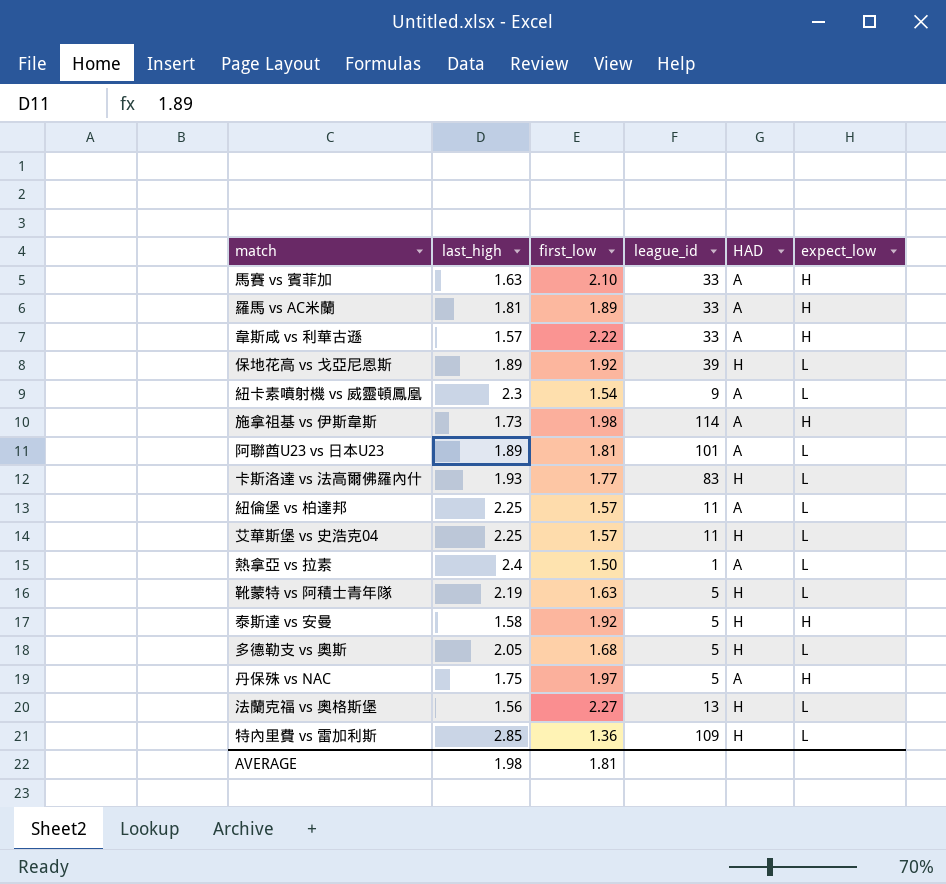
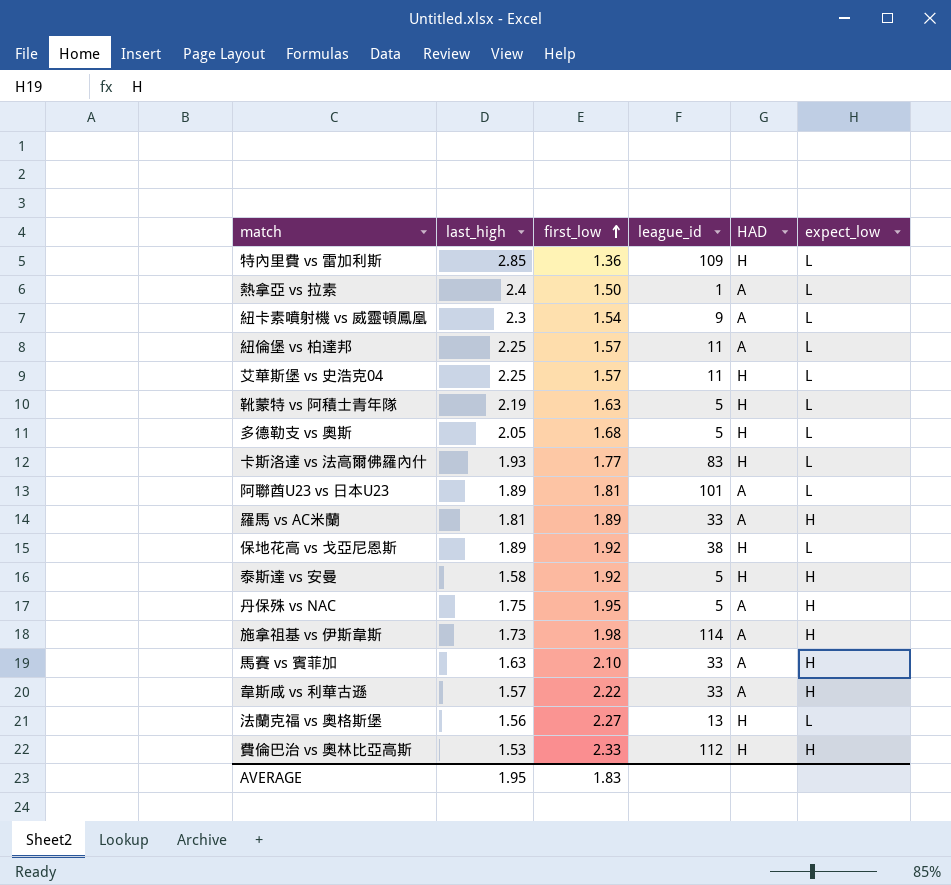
row order: none -> first_low ascending
保地花高 vs 戈亞尼恩斯 | league_id: 39 -> 38
丹保殊 vs NAC | first_low: 1.97 -> 1.95
row 費倫巴治 vs 奧林比亞高斯: none -> 1.53 | 2.33 | 112 | H | H
AVERAGE | last_high: 1.98 -> 1.95
AVERAGE | first_low: 1.81 -> 1.83

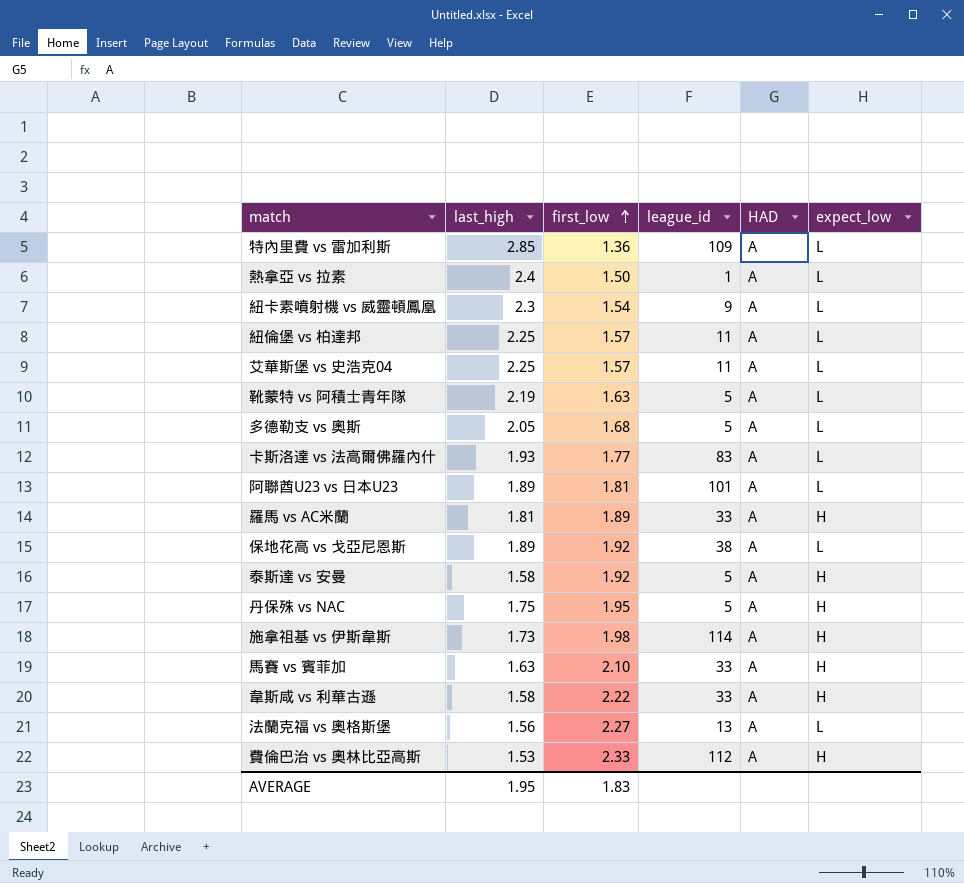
特內里費 vs 雷加利斯 | HAD: H -> A
艾華斯堡 vs 史浩克04 | HAD: H -> A
靴蒙特 vs 阿積士青年隊 | HAD: H -> A
多德勒支 vs 奧斯 | HAD: H -> A
卡斯洛達 vs 法高爾佛羅內什 | HAD: H -> A
保地花高 vs 戈亞尼恩斯 | HAD: H -> A
泰斯達 vs 安曼 | HAD: H -> A
韋斯咸 vs 利華古遜 | last_high: 1.57 -> 1.58
法蘭克福 vs 奧格斯堡 | HAD: H -> A
費倫巴治 vs 奧林比亞高斯 | HAD: H -> A

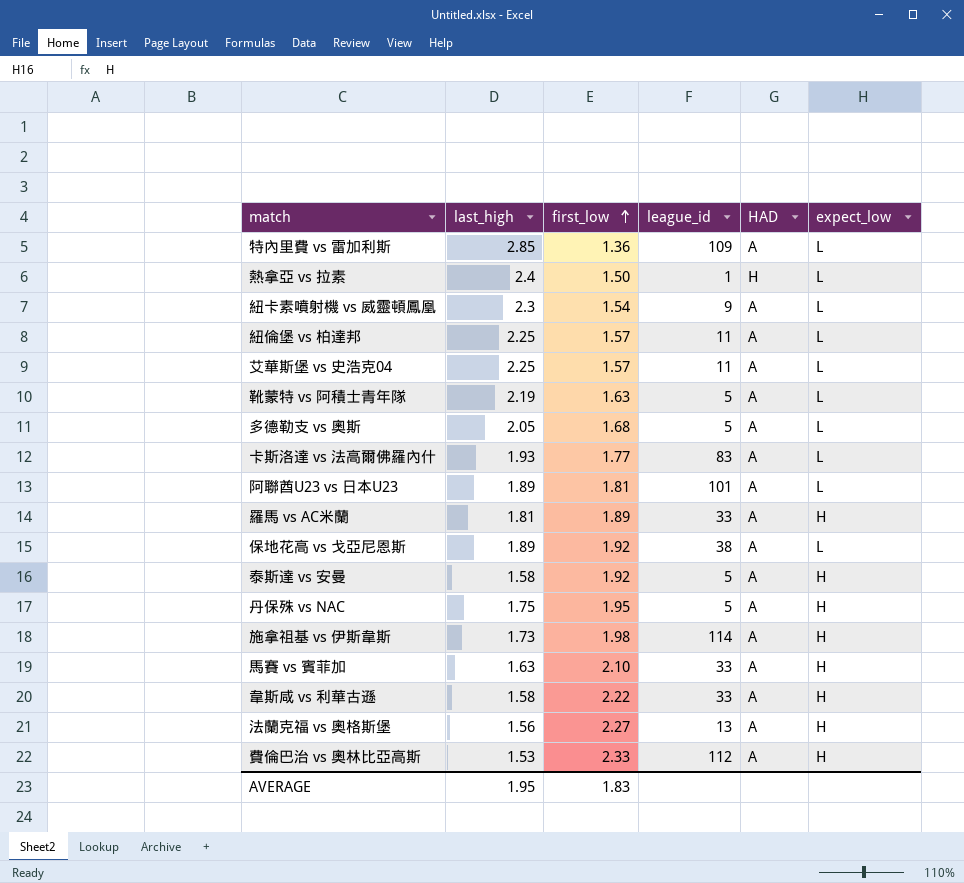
熱拿亞 vs 拉素 | HAD: A -> H
法蘭克福 vs 奧格斯堡 | expect_low: L -> H

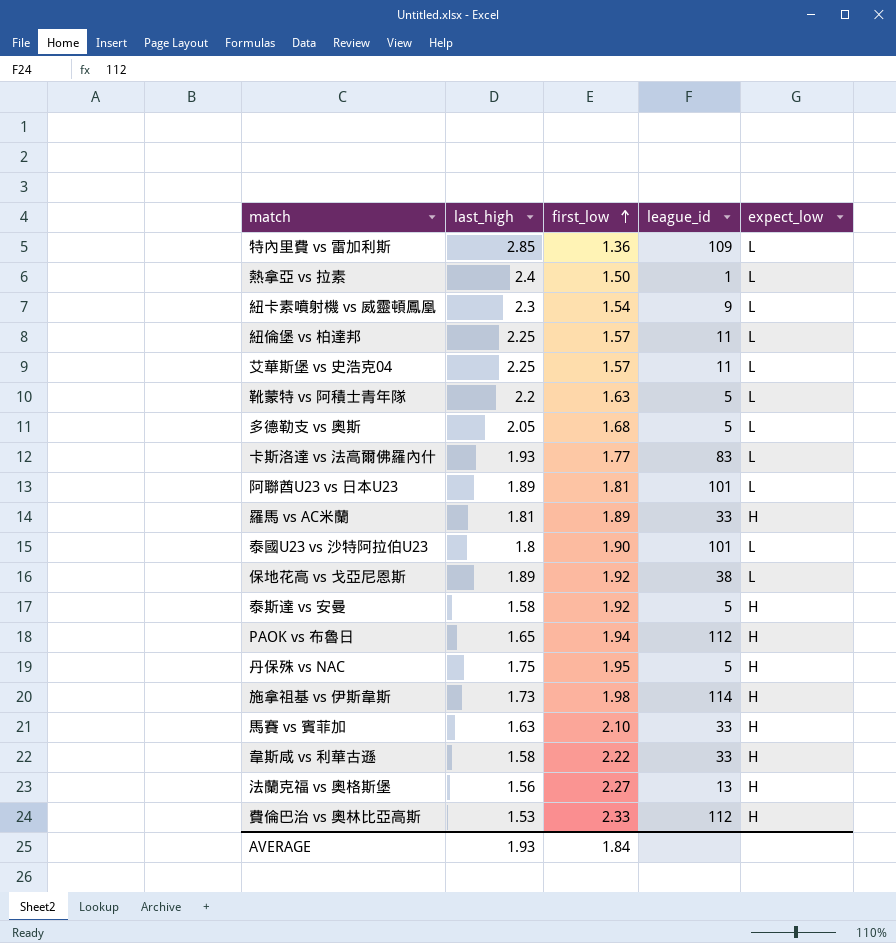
column HAD | position: 5 -> none
靴蒙特 vs 阿積士青年隊 | last_high: 2.19 -> 2.2
row 泰國U23 vs 沙特阿拉伯U23: none -> 1.8 | 1.90 | 101 | L
row PAOK vs 布魯日: none -> 1.65 | 1.94 | 112 | H
AVERAGE | last_high: 1.95 -> 1.93
AVERAGE | first_low: 1.83 -> 1.84

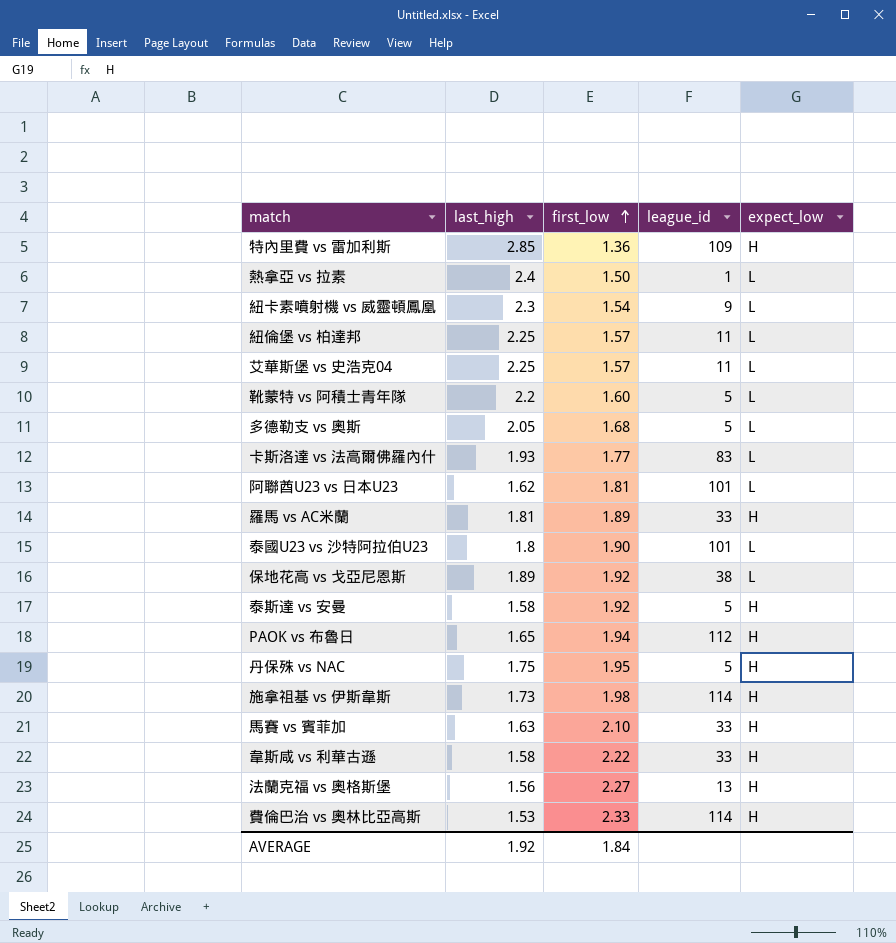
特內里費 vs 雷加利斯 | expect_low: L -> H
靴蒙特 vs 阿積士青年隊 | first_low: 1.63 -> 1.60
阿聯酋U23 vs 日本U23 | last_high: 1.89 -> 1.62
費倫巴治 vs 奧林比亞高斯 | league_id: 112 -> 114
AVERAGE | last_high: 1.93 -> 1.92

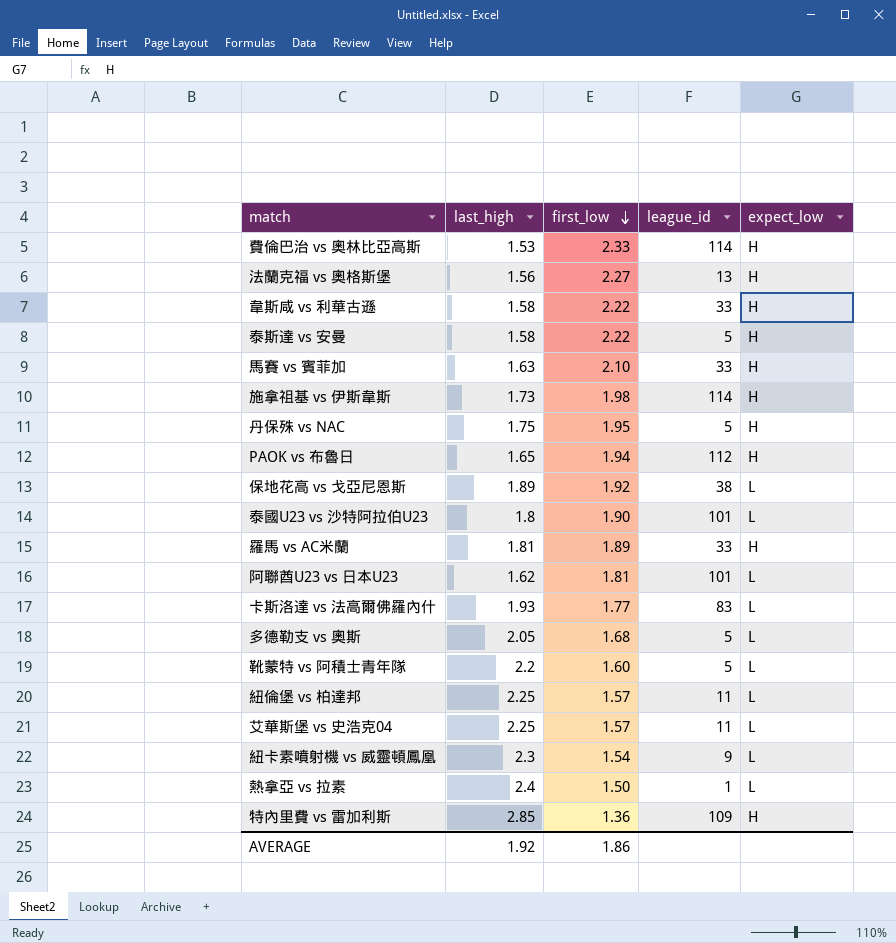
row order: first_low ascending -> first_low descending
泰斯達 vs 安曼 | first_low: 1.92 -> 2.22
AVERAGE | first_low: 1.84 -> 1.86

